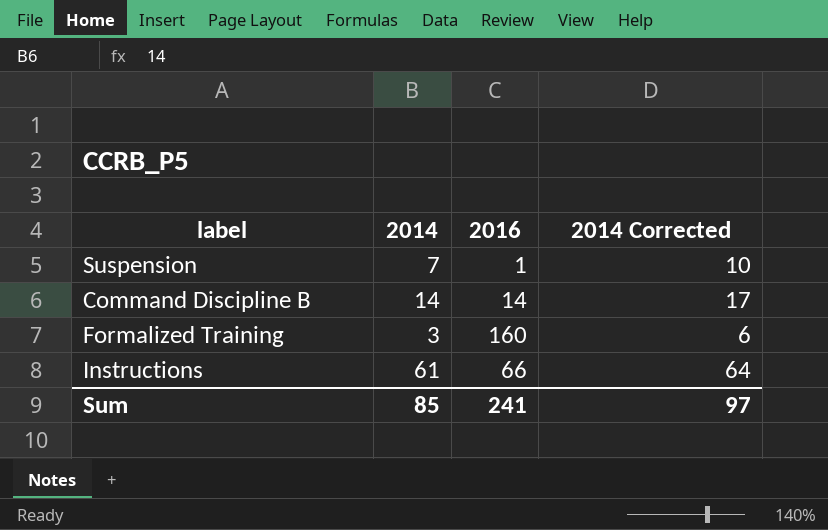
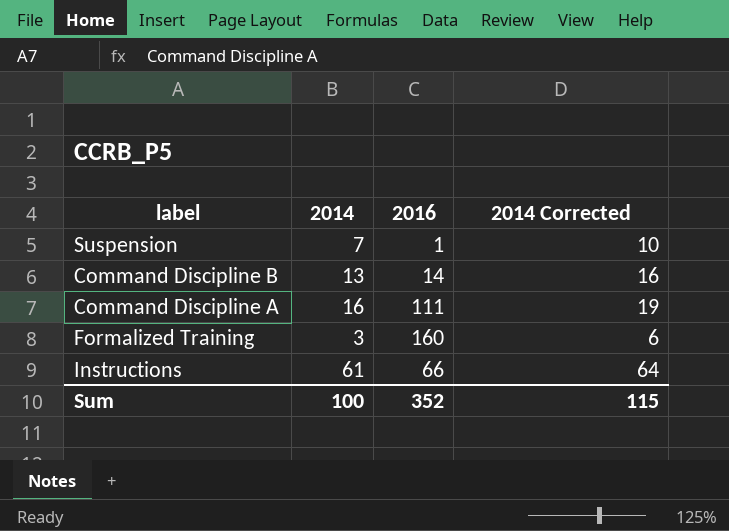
Command Discipline B | 2014: 14 -> 13
Command Discipline B | 2014 Corrected: 17 -> 16
row Command Discipline A: none -> 16 | 111 | 19
Sum | 2014: 85 -> 100
Sum | 2016: 241 -> 352
Sum | 2014 Corrected: 97 -> 115

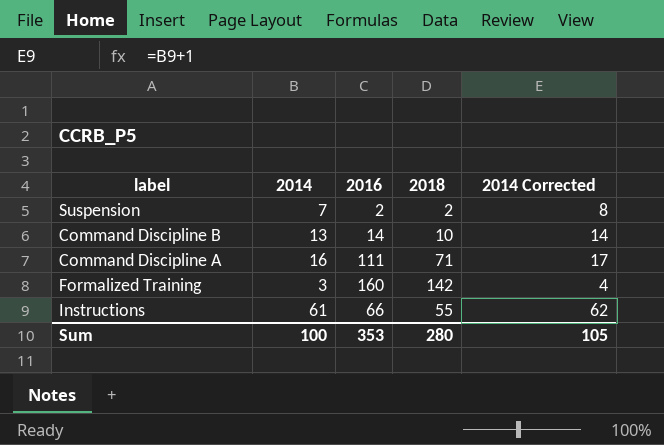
column 2018 | position: none -> 4
column 2014 Corrected | formula: [2014] + 3 -> [2014] + 1
Suspension | 2016: 1 -> 2
Sum | 2016: 352 -> 353
Sum | 2014 Corrected: 115 -> 105

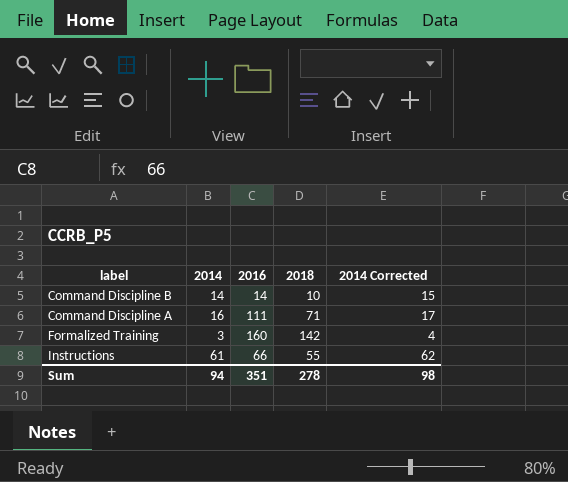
row Suspension: 7 | 2 | 2 | 8 -> none
Command Discipline B | 2014: 13 -> 14
Command Discipline B | 2014 Corrected: 14 -> 15
Sum | 2014: 100 -> 94
Sum | 2016: 353 -> 351
Sum | 2018: 280 -> 278
Sum | 2014 Corrected: 105 -> 98

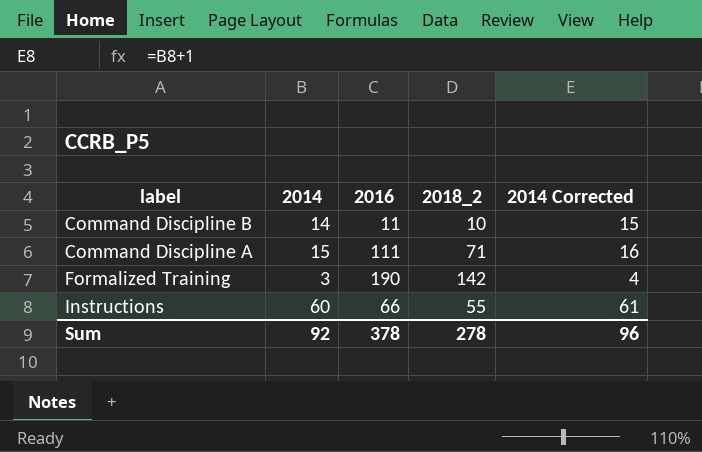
column name: 2018 -> 2018_2
Command Discipline B | 2016: 14 -> 11
Command Discipline A | 2014: 16 -> 15
Command Discipline A | 2014 Corrected: 17 -> 16
Formalized Training | 2016: 160 -> 190
Instructions | 2014: 61 -> 60
Instructions | 2014 Corrected: 62 -> 61
Sum | 2014: 94 -> 92
Sum | 2016: 351 -> 378
Sum | 2014 Corrected: 98 -> 96

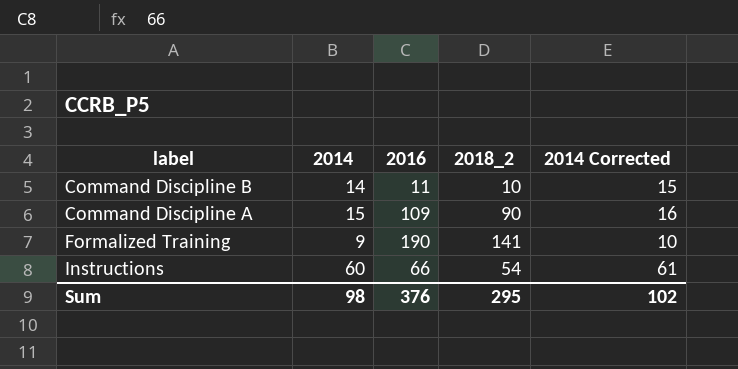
Command Discipline A | 2016: 111 -> 109
Command Discipline A | 2018_2: 71 -> 90
Formalized Training | 2014: 3 -> 9
Formalized Training | 2018_2: 142 -> 141
Formalized Training | 2014 Corrected: 4 -> 10
Instructions | 2018_2: 55 -> 54
Sum | 2014: 92 -> 98
Sum | 2016: 378 -> 376
Sum | 2018_2: 278 -> 295
Sum | 2014 Corrected: 96 -> 102

